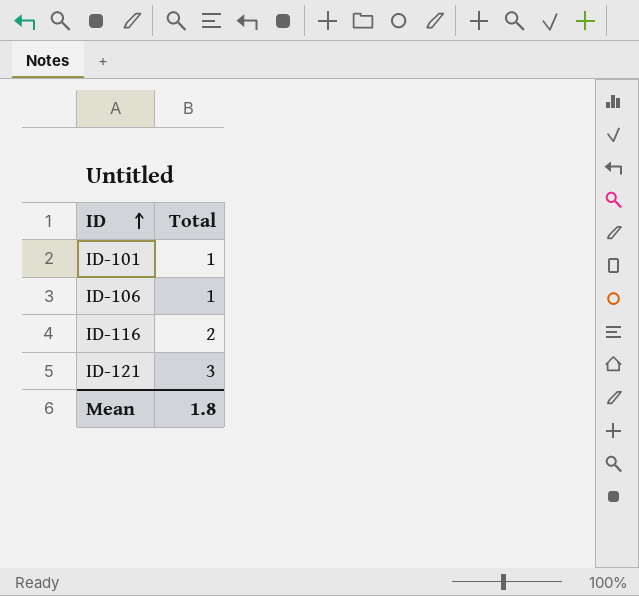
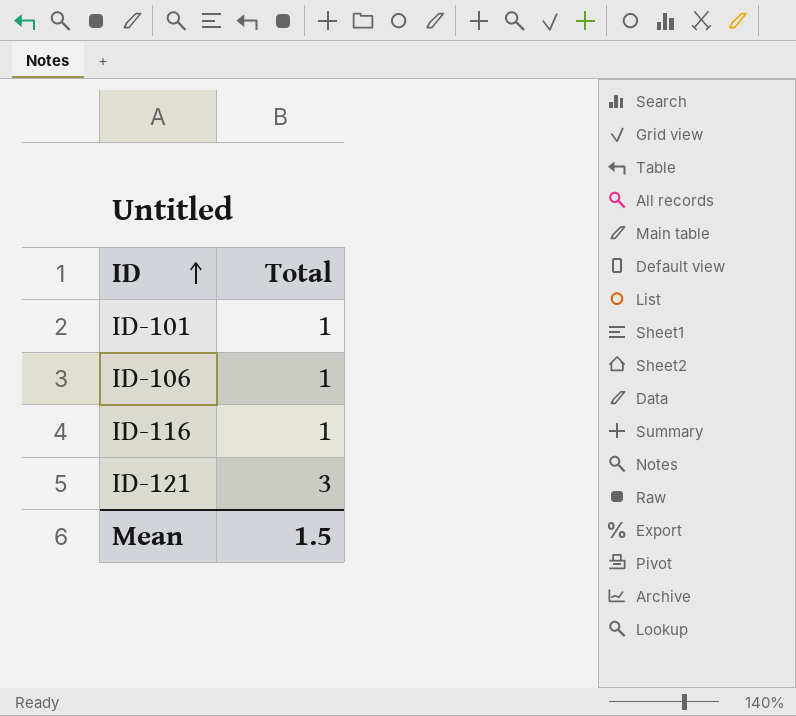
ID-116 | Total: 2 -> 1
Mean | Total: 1.8 -> 1.5

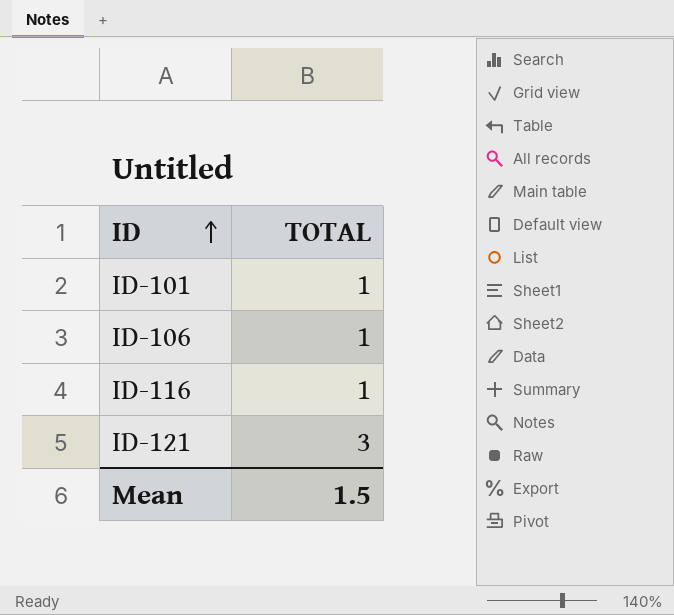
column name: Total -> TOTAL

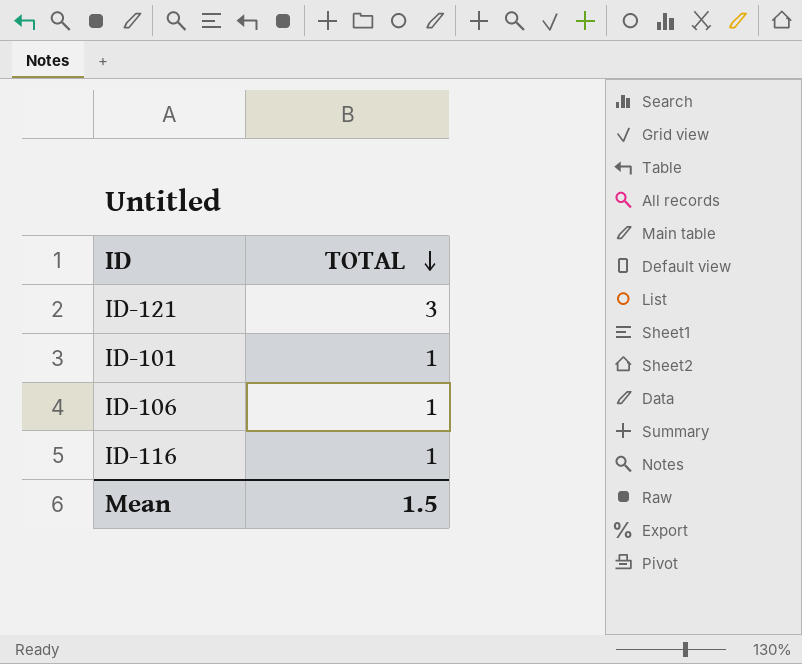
row order: ID ascending -> TOTAL descending

